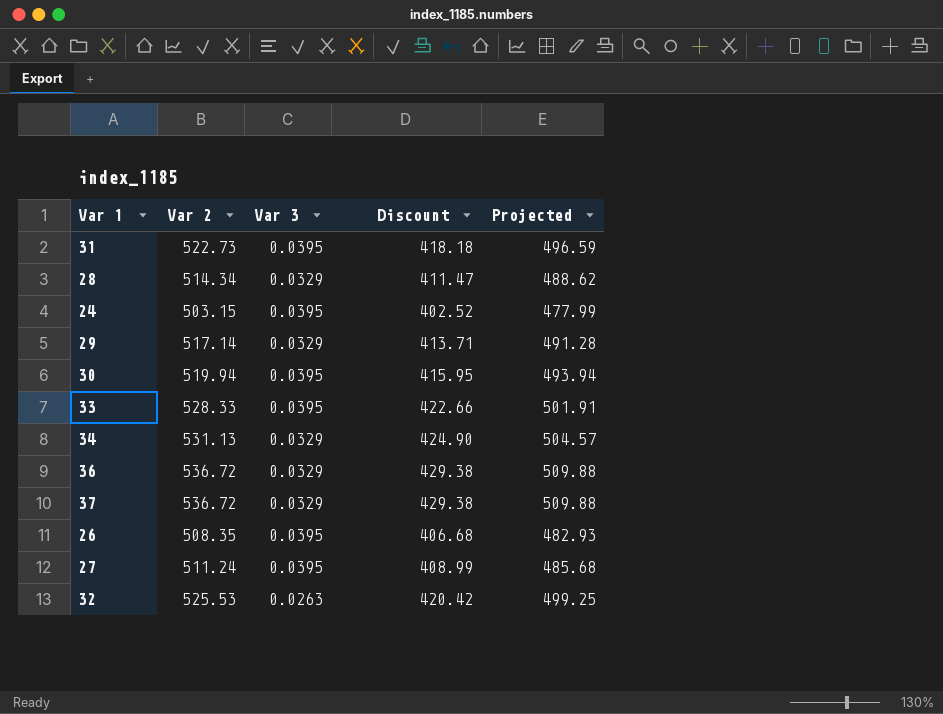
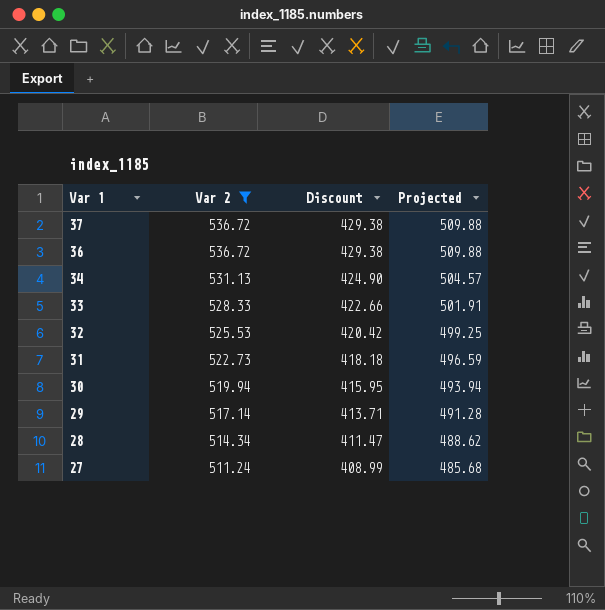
filter: none -> Var 2 >= 511.24
row order: none -> Var 1 descending
column Var 3 | position: 3 -> none

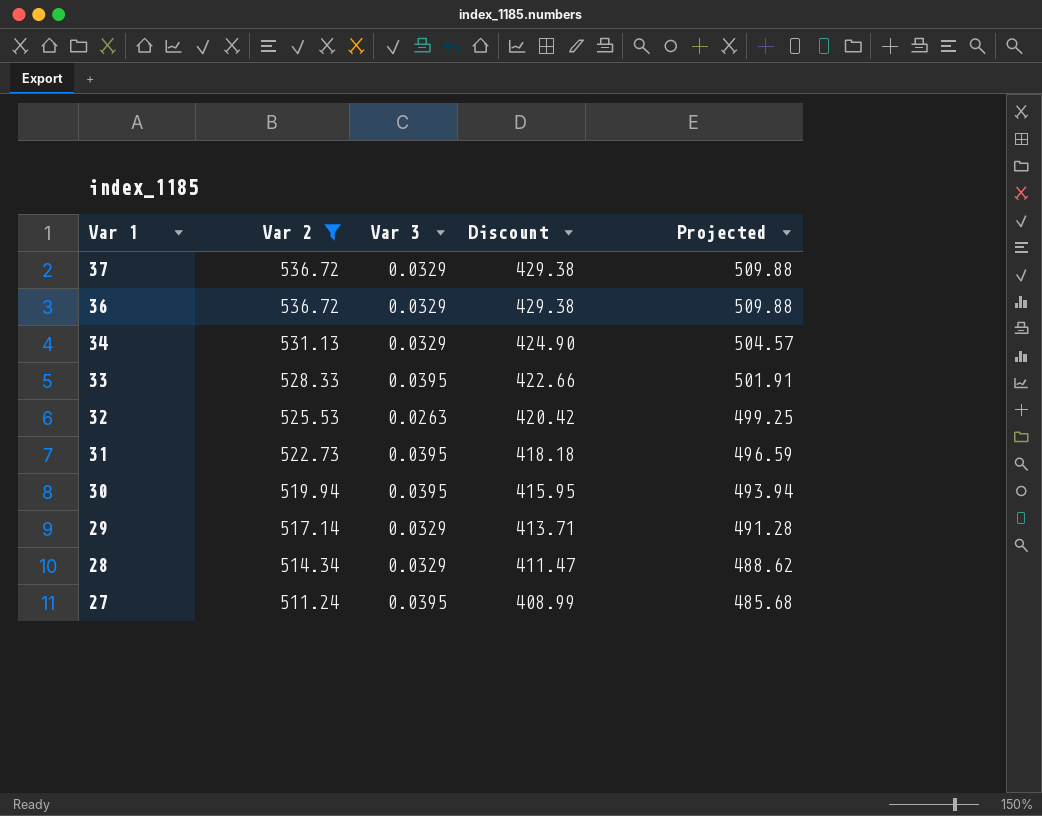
column Var 3 | position: none -> 3

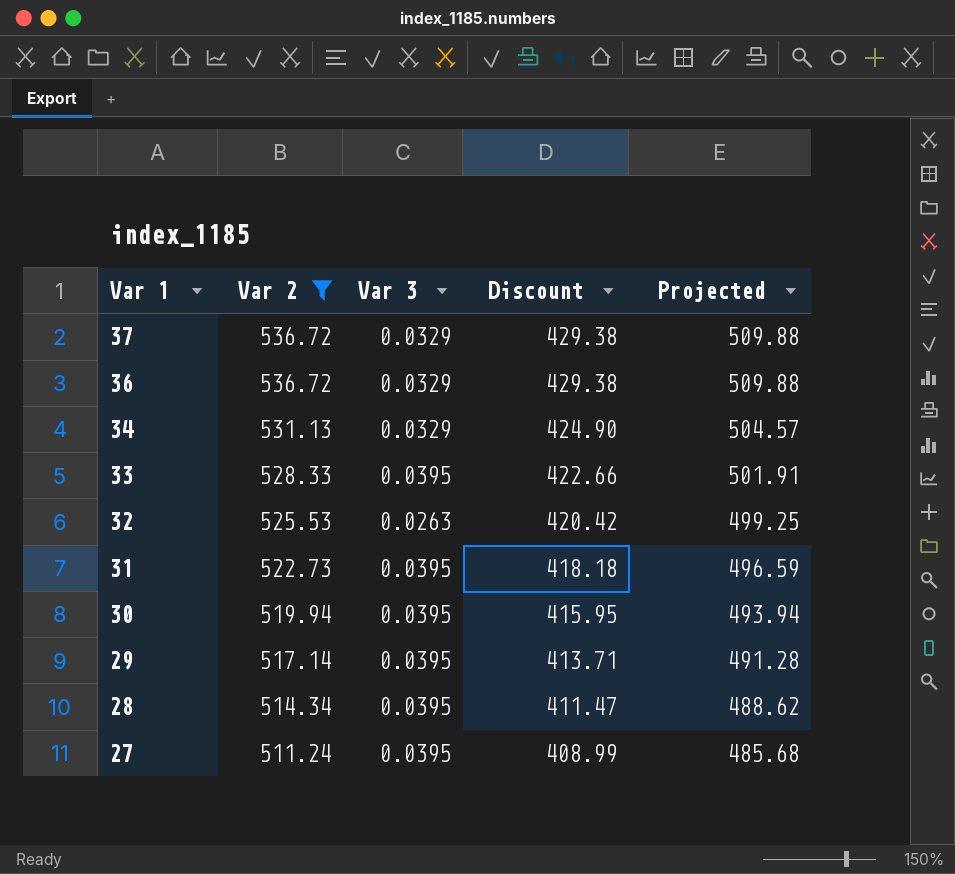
29 | Var 3: 0.0329 -> 0.0395
28 | Var 3: 0.0329 -> 0.0395

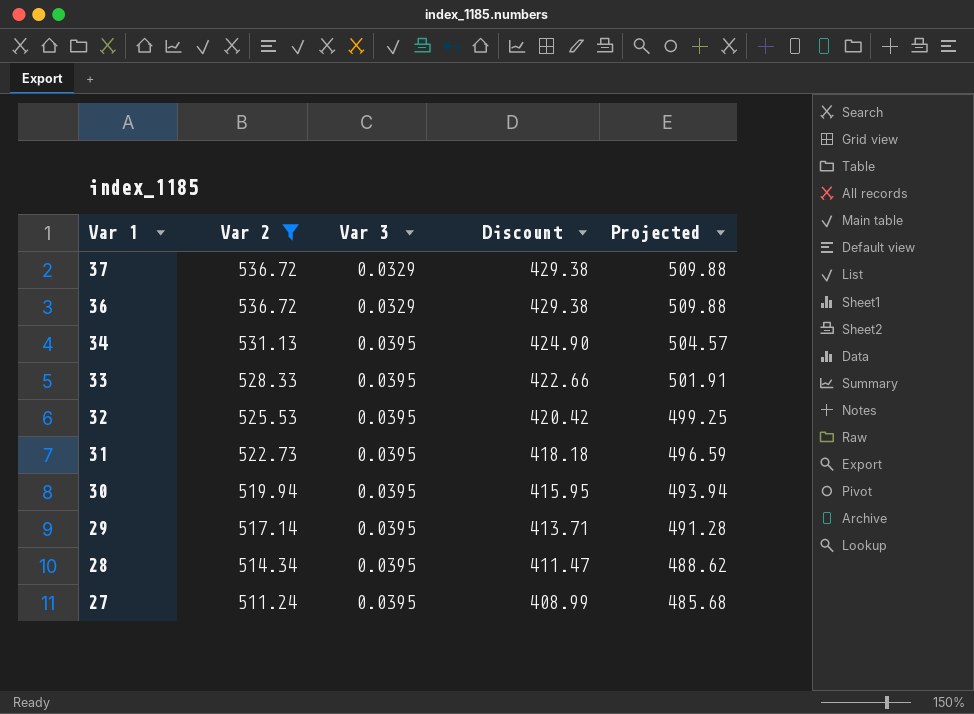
34 | Var 3: 0.0329 -> 0.0395
32 | Var 3: 0.0263 -> 0.0395

